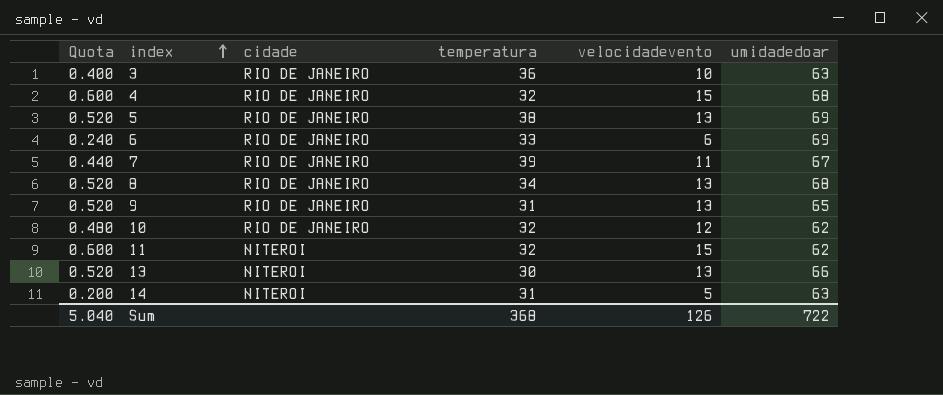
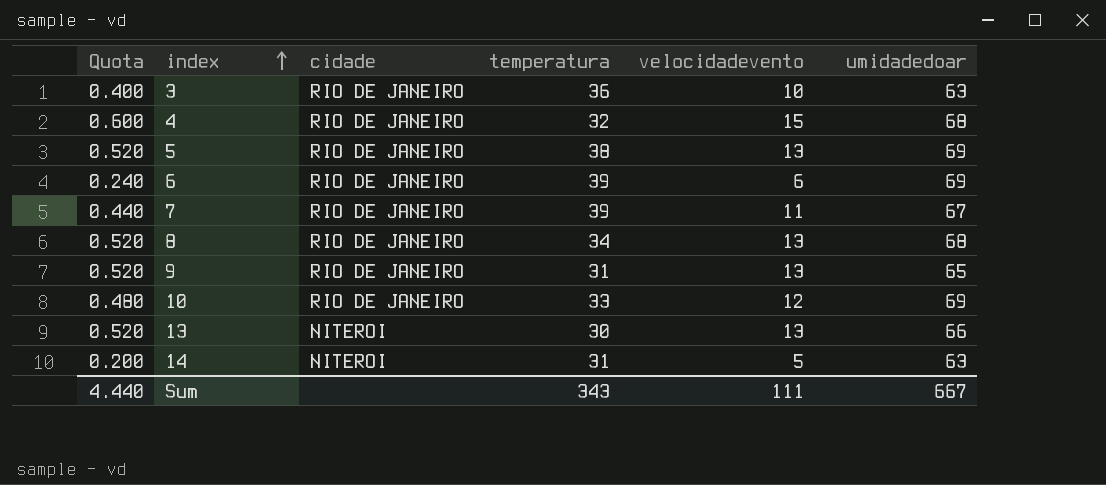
row 11: 0.600 | NITEROI | 32 | 15 | 62 -> none
6 | temperatura: 33 -> 39
10 | temperatura: 32 -> 33
10 | umidadedoar: 62 -> 69
Sum | Quota: 5.040 -> 4.440
Sum | temperatura: 368 -> 343
Sum | velocidadevento: 126 -> 111
Sum | umidadedoar: 722 -> 667

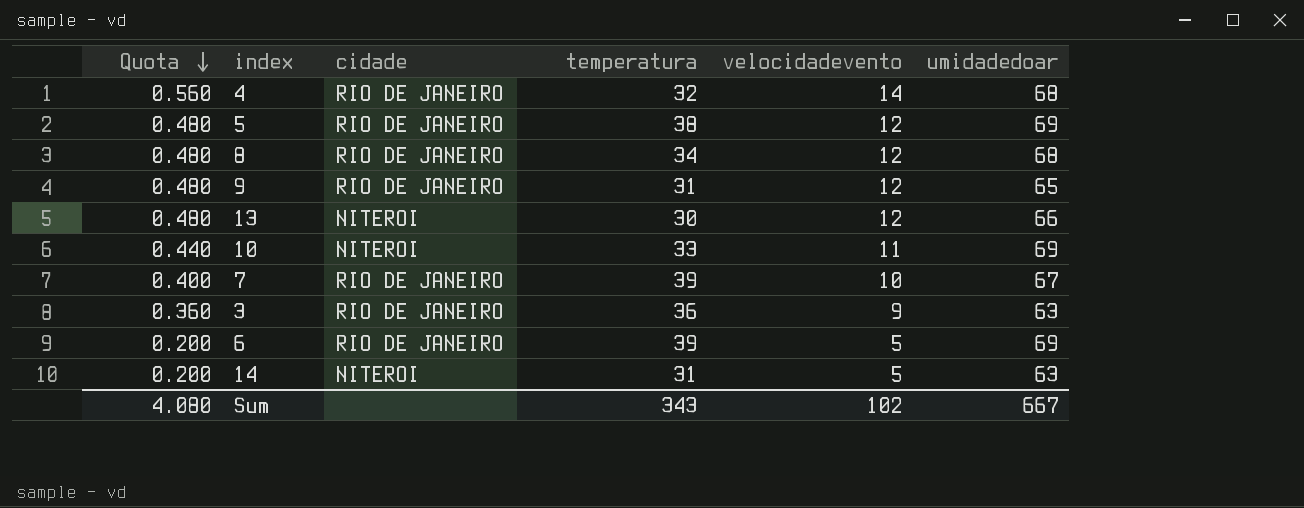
row order: index ascending -> Quota descending
4 | Quota: 0.600 -> 0.560
4 | velocidadevento: 15 -> 14
5 | Quota: 0.520 -> 0.480
5 | velocidadevento: 13 -> 12
8 | Quota: 0.520 -> 0.480
8 | velocidadevento: 13 -> 12
9 | Quota: 0.520 -> 0.480
9 | velocidadevento: 13 -> 12
13 | Quota: 0.520 -> 0.480
13 | velocidadevento: 13 -> 12
10 | Quota: 0.480 -> 0.440
10 | cidade: RIO DE JANEIRO -> NITEROI
10 | velocidadevento: 12 -> 11
7 | Quota: 0.440 -> 0.400
7 | velocidadevento: 11 -> 10
3 | Quota: 0.400 -> 0.360
3 | velocidadevento: 10 -> 9
6 | Quota: 0.240 -> 0.200
6 | velocidadevento: 6 -> 5
Sum | Quota: 4.440 -> 4.080
Sum | velocidadevento: 111 -> 102

